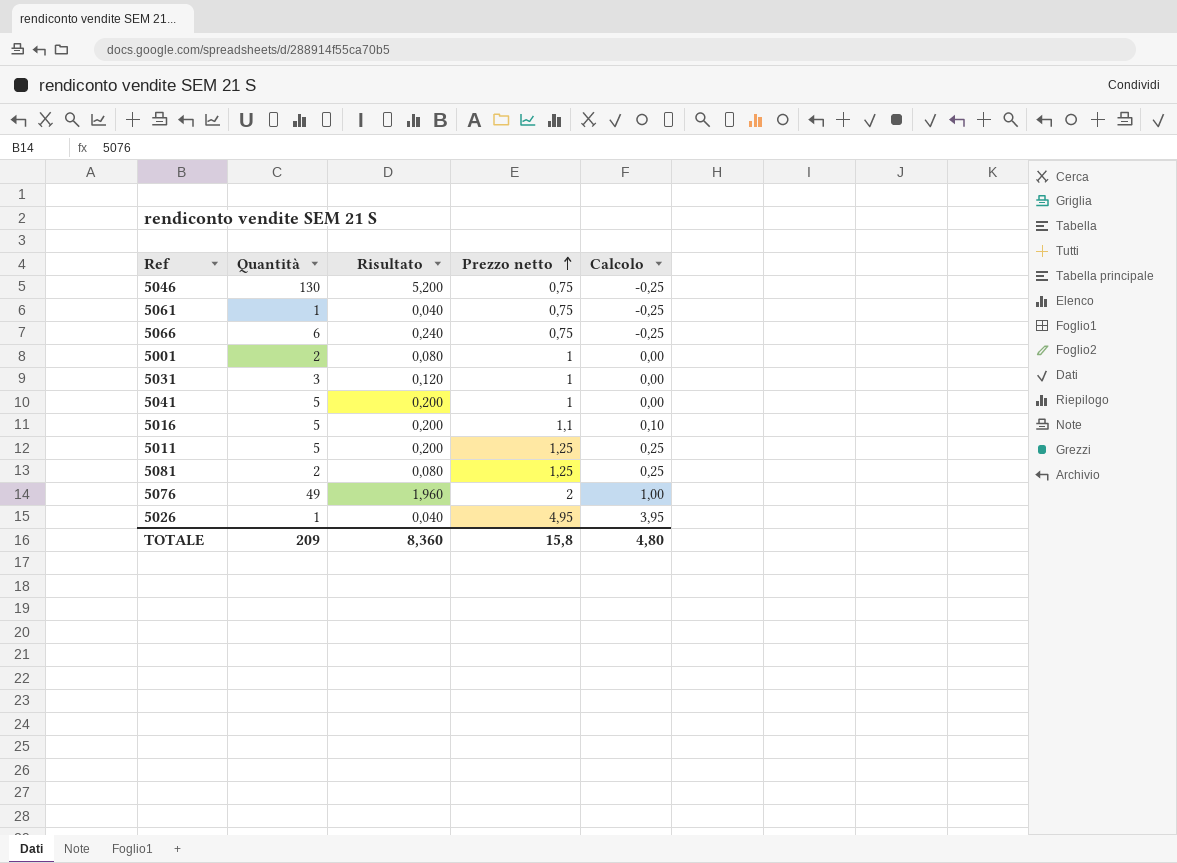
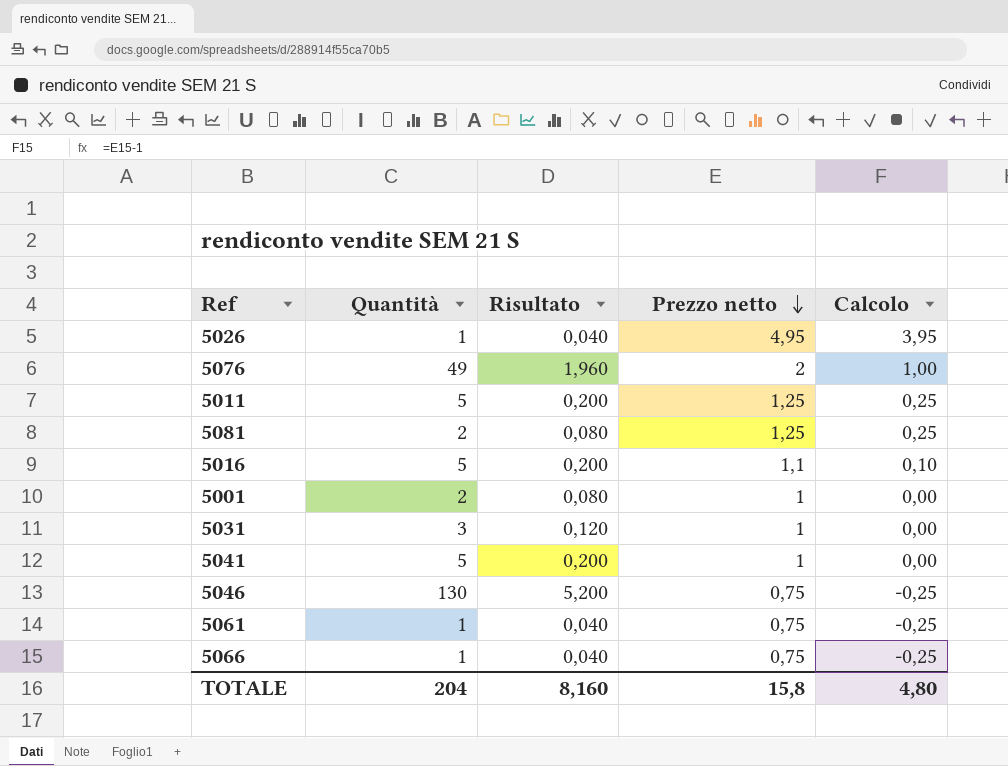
row order: Prezzo netto ascending -> Prezzo netto descending
5066 | Quantità: 6 -> 1
5066 | Risultato: 0,240 -> 0,040
TOTALE | Quantità: 209 -> 204
TOTALE | Risultato: 8,360 -> 8,160

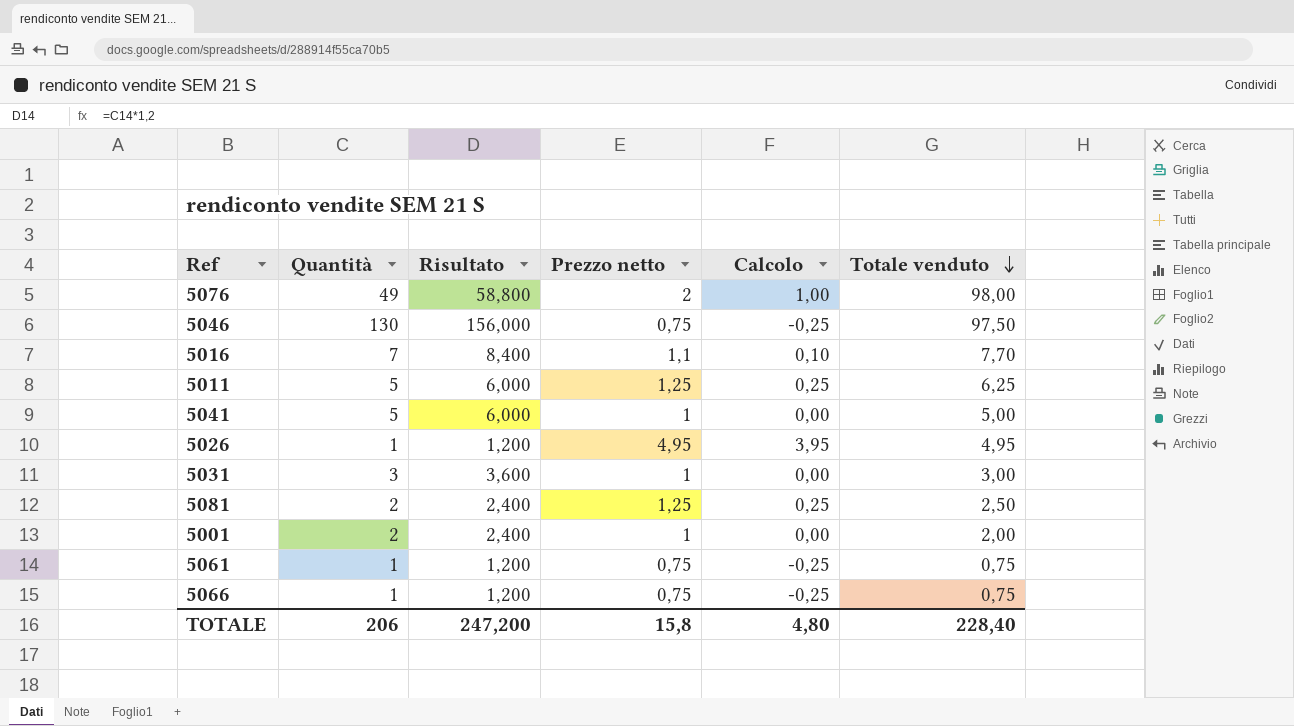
row order: Prezzo netto descending -> Totale venduto descending
column Risultato | formula: [Quantità] * 0,04 -> [Quantità] * 1,2
column Totale venduto | formula: none -> [Quantità] * [Prezzo netto]
5016 | Quantità: 5 -> 7
TOTALE | Quantità: 204 -> 206
TOTALE | Risultato: 8,160 -> 247,200

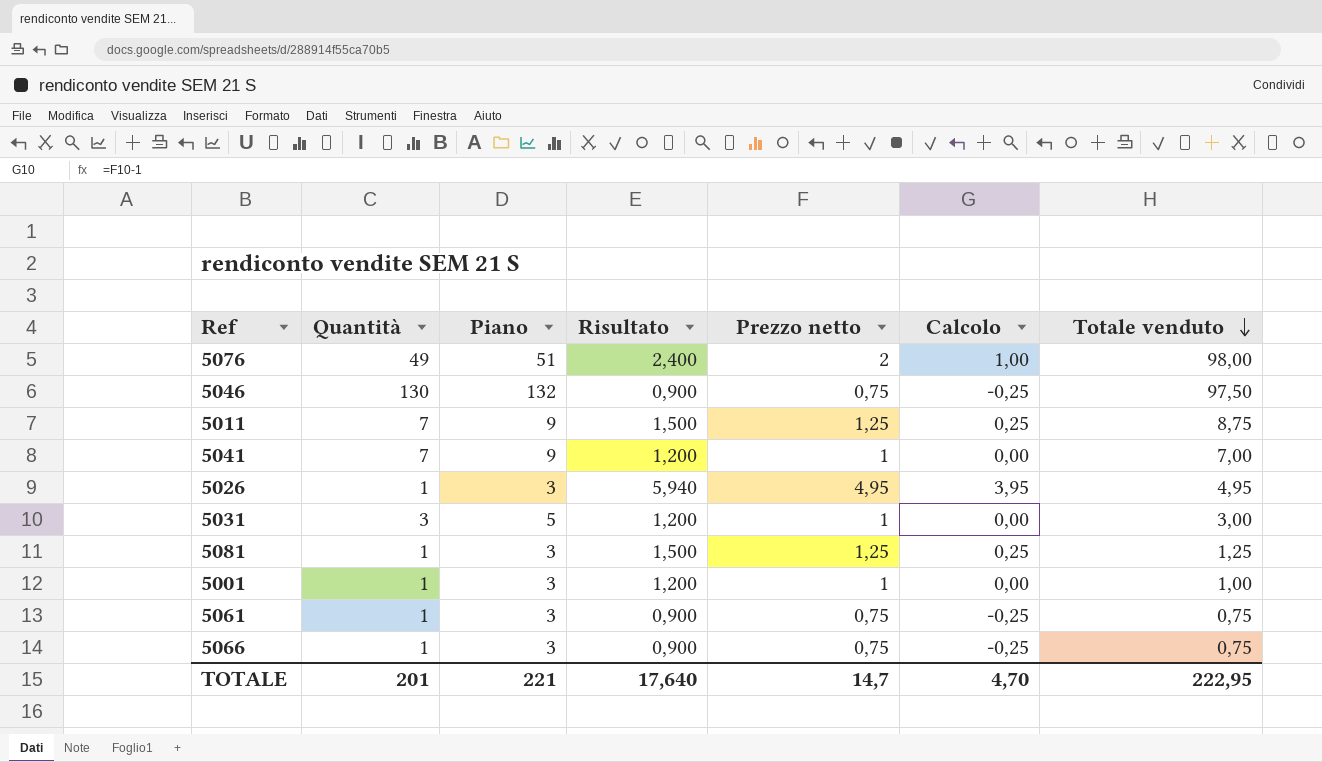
column Piano | formula: none -> [Quantità] + 2
column Risultato | formula: [Quantità] * 1,2 -> [Prezzo netto] * 1,2
row 5016: 7 | 8,400 | 1,1 | 0,10 | 7,70 -> none
5011 | Quantità: 5 -> 7
5011 | Totale venduto: 6,25 -> 8,75
5041 | Quantità: 5 -> 7
5041 | Totale venduto: 5,00 -> 7,00
5081 | Quantità: 2 -> 1
5081 | Totale venduto: 2,50 -> 1,25
5001 | Quantità: 2 -> 1
5001 | Totale venduto: 2,00 -> 1,00
TOTALE | Quantità: 206 -> 201
TOTALE | Risultato: 247,200 -> 17,640
TOTALE | Prezzo netto: 15,8 -> 14,7
TOTALE | Calcolo: 4,80 -> 4,70
TOTALE | Totale venduto: 228,40 -> 222,95

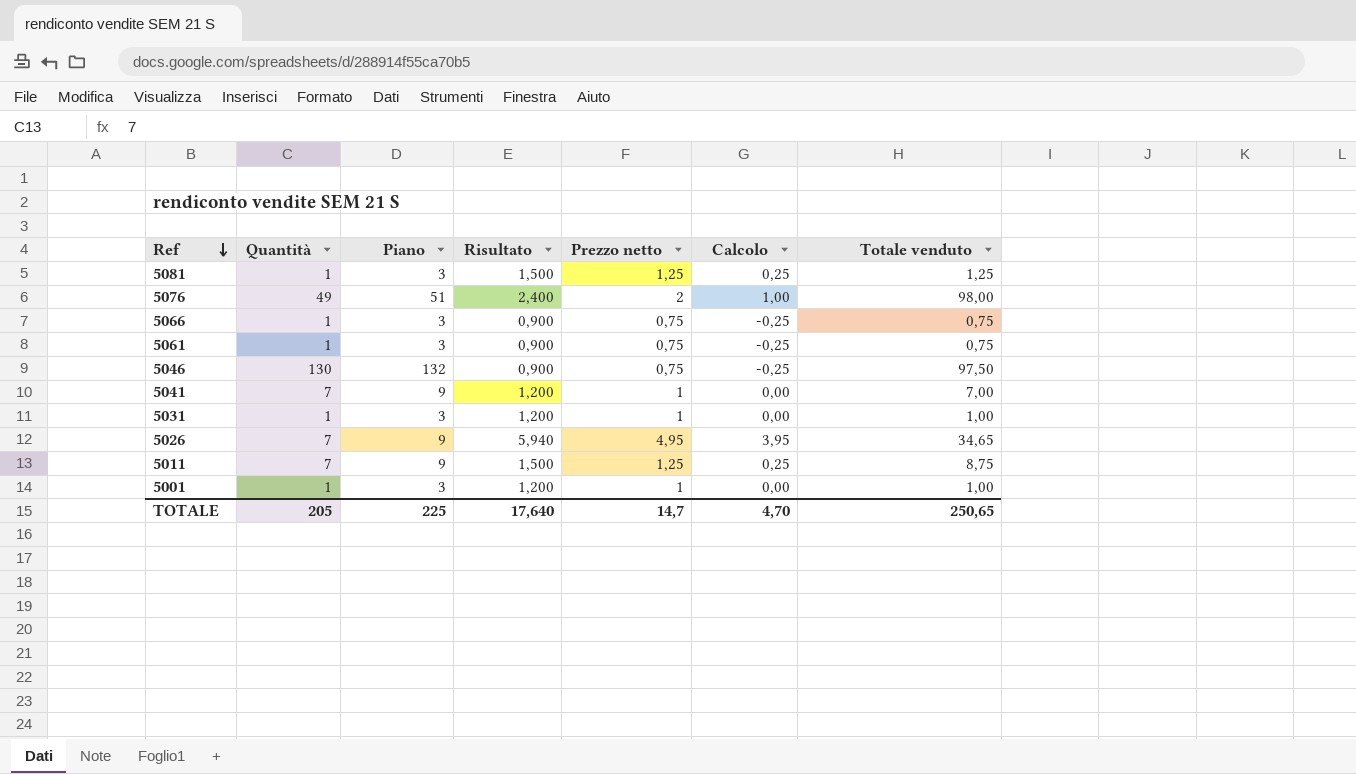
row order: Totale venduto descending -> Ref descending
5031 | Quantità: 3 -> 1
5031 | Piano: 5 -> 3
5031 | Totale venduto: 3,00 -> 1,00
5026 | Quantità: 1 -> 7
5026 | Piano: 3 -> 9
5026 | Totale venduto: 4,95 -> 34,65
TOTALE | Quantità: 201 -> 205
TOTALE | Piano: 221 -> 225
TOTALE | Totale venduto: 222,95 -> 250,65

